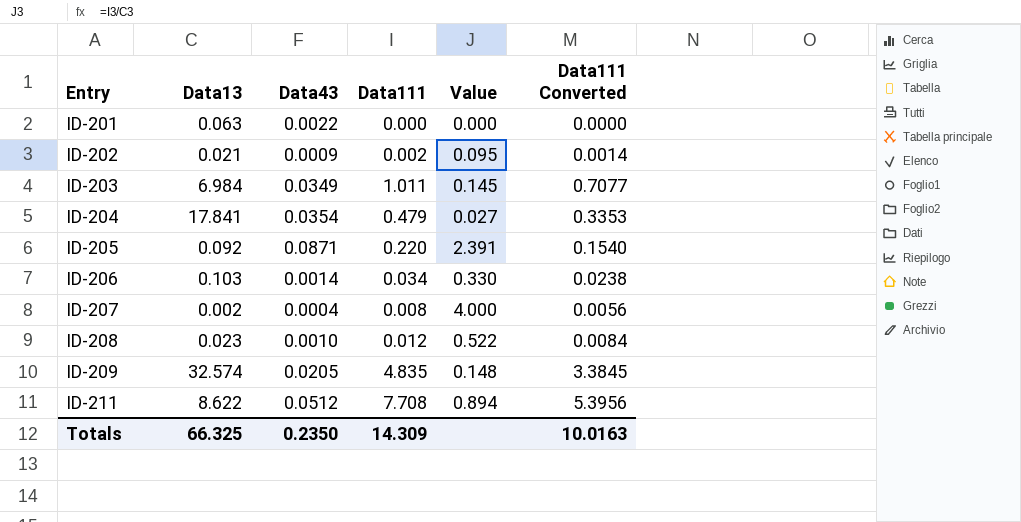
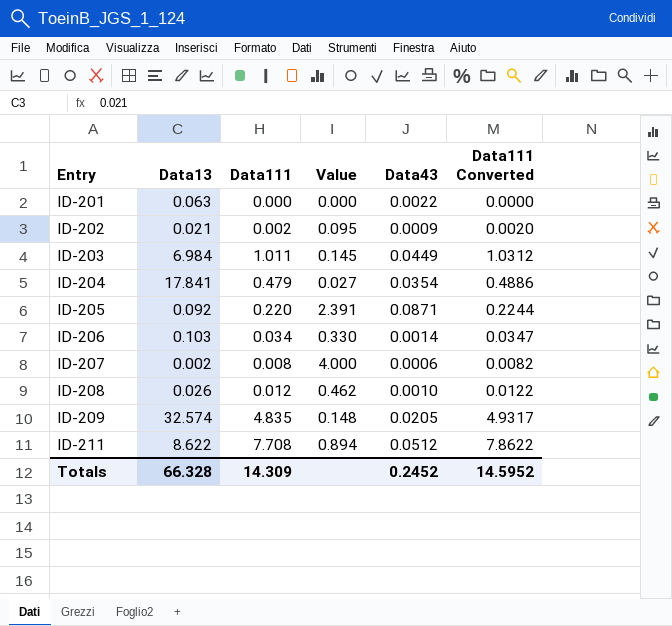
column Data43 | position: 3 -> 5
column Data111 Converted | formula: [Data111] * 0.7 -> [Data111] * 1.02
ID-203 | Data43: 0.0349 -> 0.0449
ID-207 | Data43: 0.0004 -> 0.0006
ID-208 | Data13: 0.023 -> 0.026
ID-208 | Value: 0.522 -> 0.462
Totals | Data13: 66.325 -> 66.328
Totals | Data43: 0.2350 -> 0.2452
Totals | Data111 Converted: 10.0163 -> 14.5952

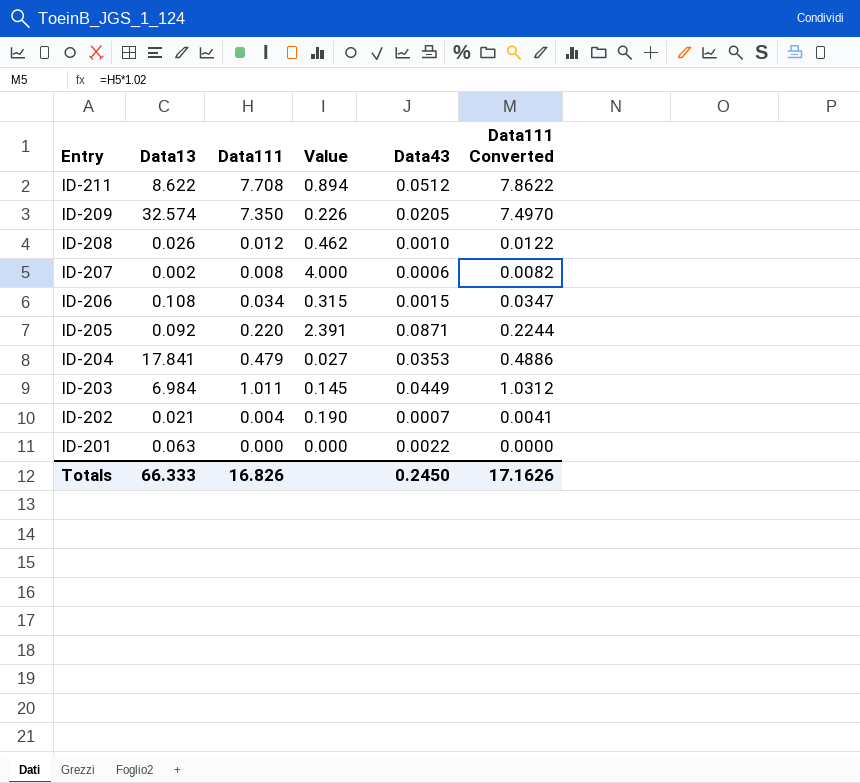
row order: Entry ascending -> Entry descending
ID-209 | Data111: 4.835 -> 7.350
ID-209 | Value: 0.148 -> 0.226
ID-209 | Data111 Converted: 4.9317 -> 7.4970
ID-206 | Data13: 0.103 -> 0.108
ID-206 | Value: 0.330 -> 0.315
ID-206 | Data43: 0.0014 -> 0.0015
ID-204 | Data43: 0.0354 -> 0.0353
ID-202 | Data111: 0.002 -> 0.004
ID-202 | Value: 0.095 -> 0.190
ID-202 | Data43: 0.0009 -> 0.0007
ID-202 | Data111 Converted: 0.0020 -> 0.0041
Totals | Data13: 66.328 -> 66.333
Totals | Data111: 14.309 -> 16.826
Totals | Data43: 0.2452 -> 0.2450
Totals | Data111 Converted: 14.5952 -> 17.1626

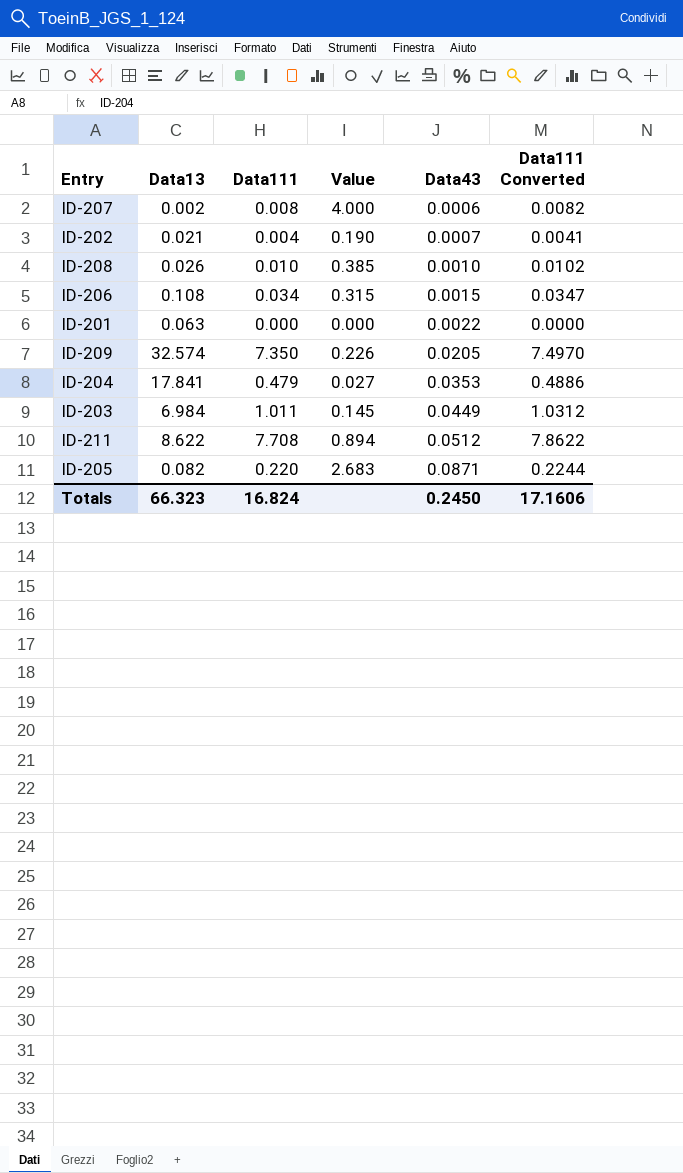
row order: Entry descending -> Data43 ascending
ID-208 | Data111: 0.012 -> 0.010
ID-208 | Value: 0.462 -> 0.385
ID-208 | Data111 Converted: 0.0122 -> 0.0102
ID-205 | Data13: 0.092 -> 0.082
ID-205 | Value: 2.391 -> 2.683
Totals | Data13: 66.333 -> 66.323
Totals | Data111: 16.826 -> 16.824
Totals | Data111 Converted: 17.1626 -> 17.1606

